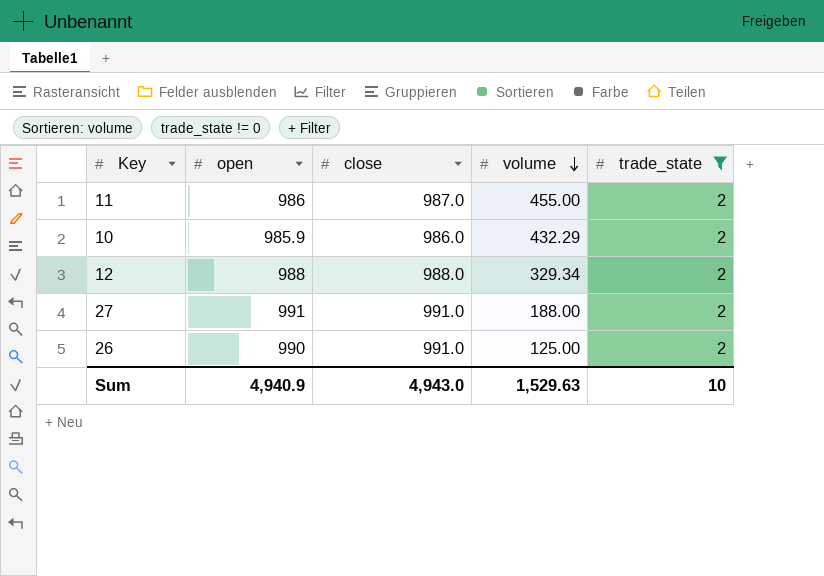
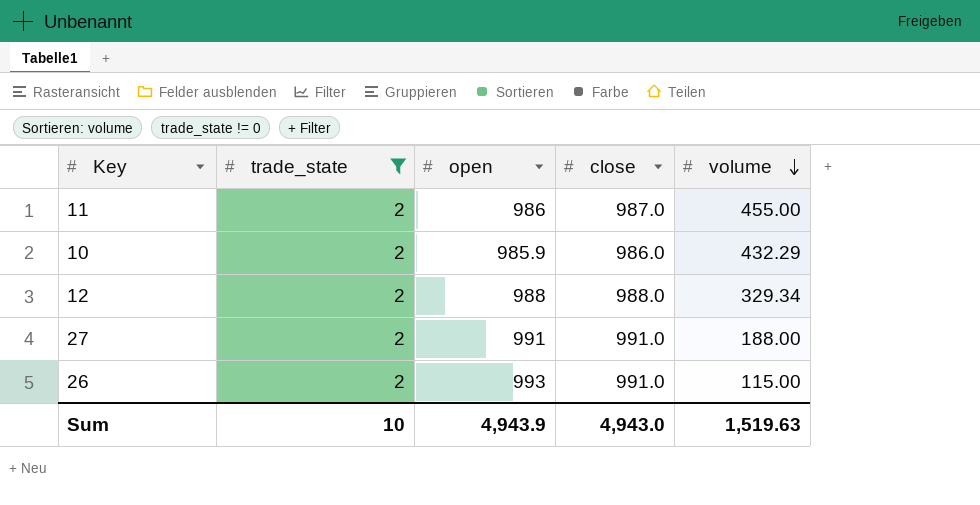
column trade_state | position: 5 -> 2
26 | open: 990 -> 993
26 | volume: 125.00 -> 115.00
Sum | open: 4,940.9 -> 4,943.9
Sum | volume: 1,529.63 -> 1,519.63

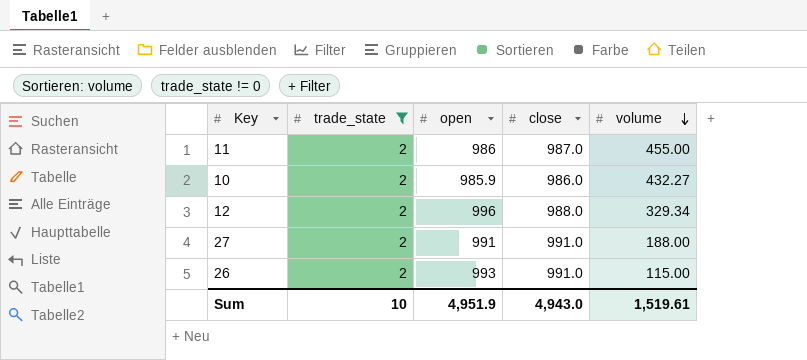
10 | volume: 432.29 -> 432.27
12 | open: 988 -> 996
Sum | open: 4,943.9 -> 4,951.9
Sum | volume: 1,519.63 -> 1,519.61

